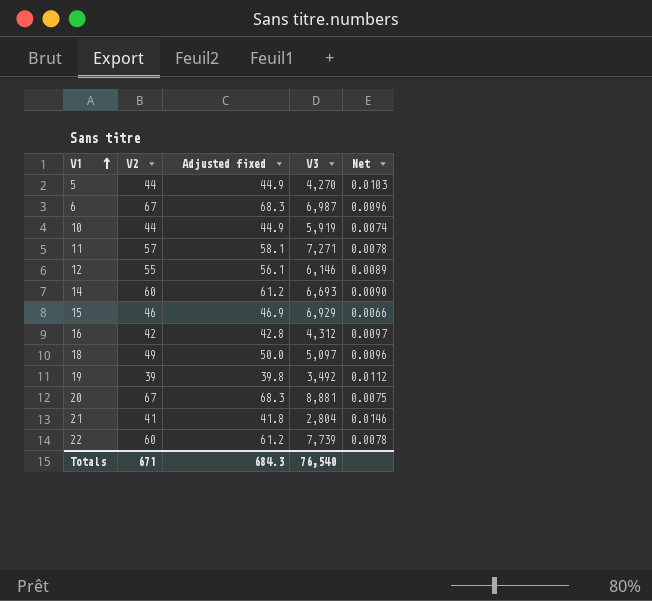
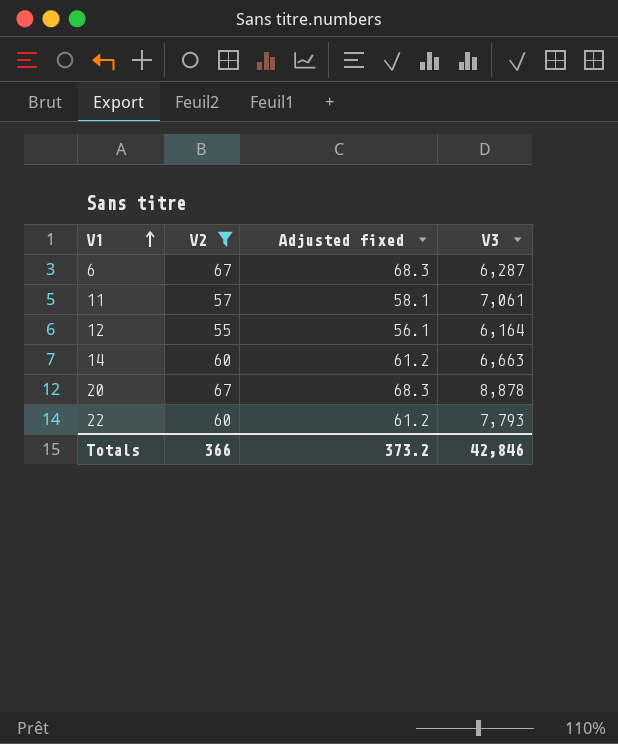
filter: none -> V2 >= 55
column Net | formula: [V2] / [V3] -> none
6 | V3: 6,987 -> 6,287
11 | V3: 7,271 -> 7,061
12 | V3: 6,146 -> 6,164
14 | V3: 6,693 -> 6,663
20 | V3: 8,881 -> 8,878
22 | V3: 7,739 -> 7,793
Totals | V2: 671 -> 366
Totals | Adjusted fixed: 684.3 -> 373.2
Totals | V3: 76,540 -> 42,846

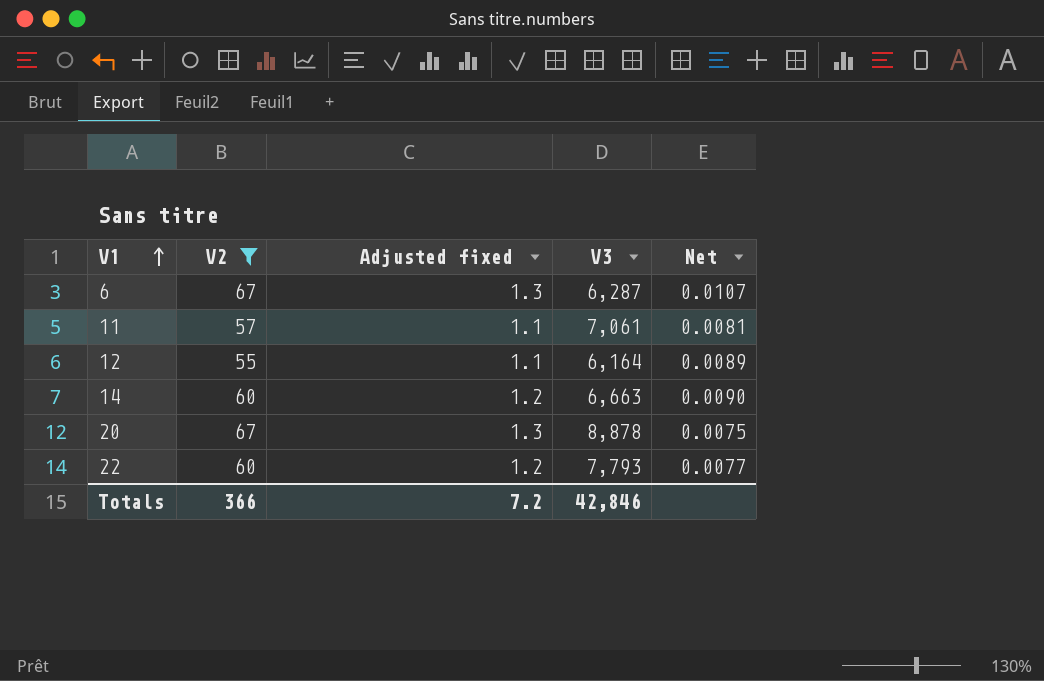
column Adjusted fixed | formula: [V2] * 1.02 -> [V2] * 0.02
column Net | formula: none -> [V2] / [V3]
Totals | Adjusted fixed: 373.2 -> 7.2

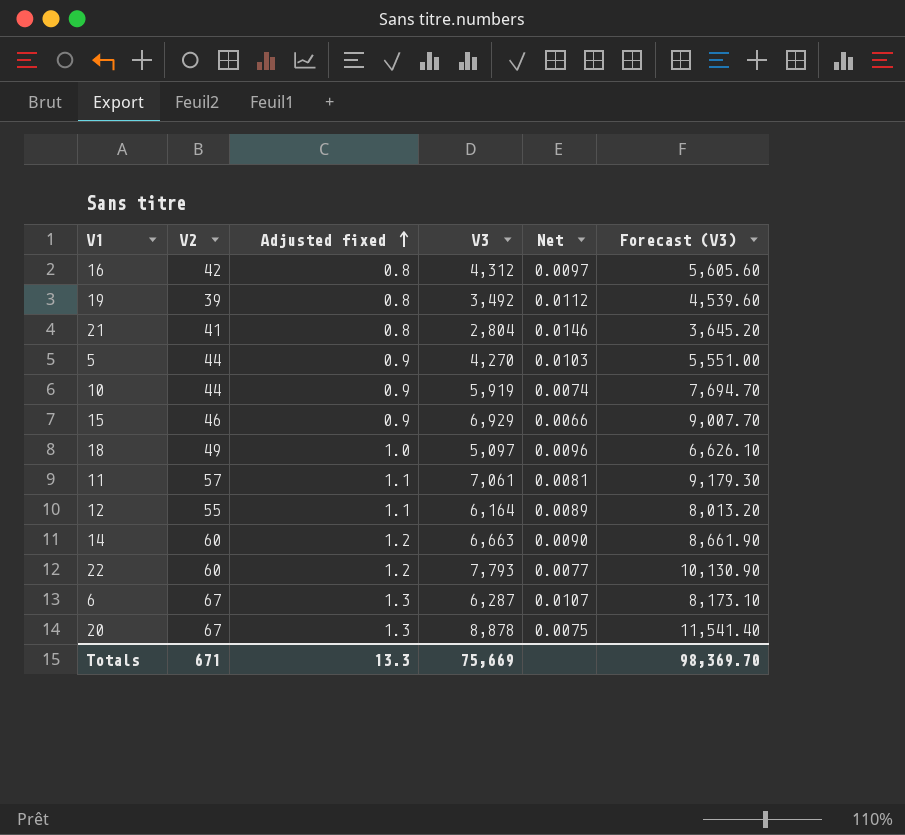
filter: V2 >= 55 -> none
row order: V1 ascending -> Adjusted fixed ascending
column Forecast (V3) | formula: none -> [V3] * 1.3
Totals | V2: 366 -> 671
Totals | Adjusted fixed: 7.2 -> 13.3
Totals | V3: 42,846 -> 75,669

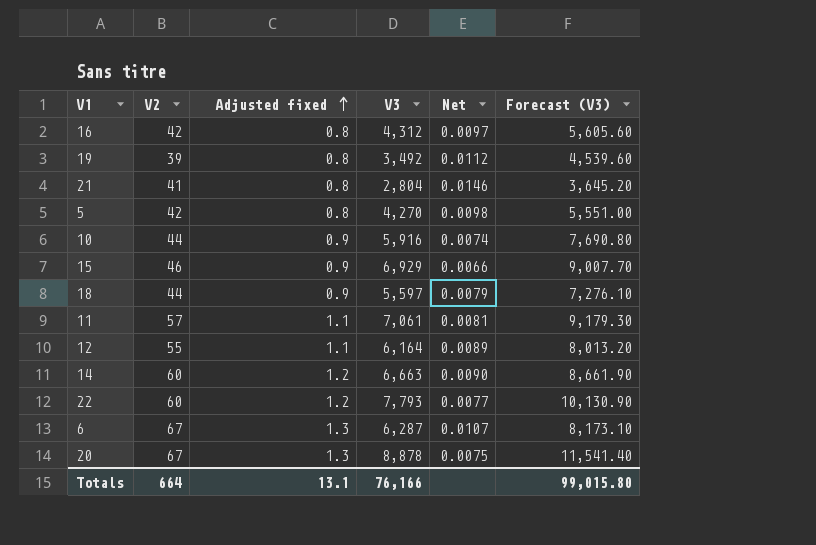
5 | V2: 44 -> 42
5 | Adjusted fixed: 0.9 -> 0.8
5 | Net: 0.0103 -> 0.0098
10 | V3: 5,919 -> 5,916
10 | Forecast (V3): 7,694.70 -> 7,690.80
18 | V2: 49 -> 44
18 | Adjusted fixed: 1.0 -> 0.9
18 | V3: 5,097 -> 5,597
18 | Net: 0.0096 -> 0.0079
18 | Forecast (V3): 6,626.10 -> 7,276.10
Totals | V2: 671 -> 664
Totals | Adjusted fixed: 13.3 -> 13.1
Totals | V3: 75,669 -> 76,166
Totals | Forecast (V3): 98,369.70 -> 99,015.80

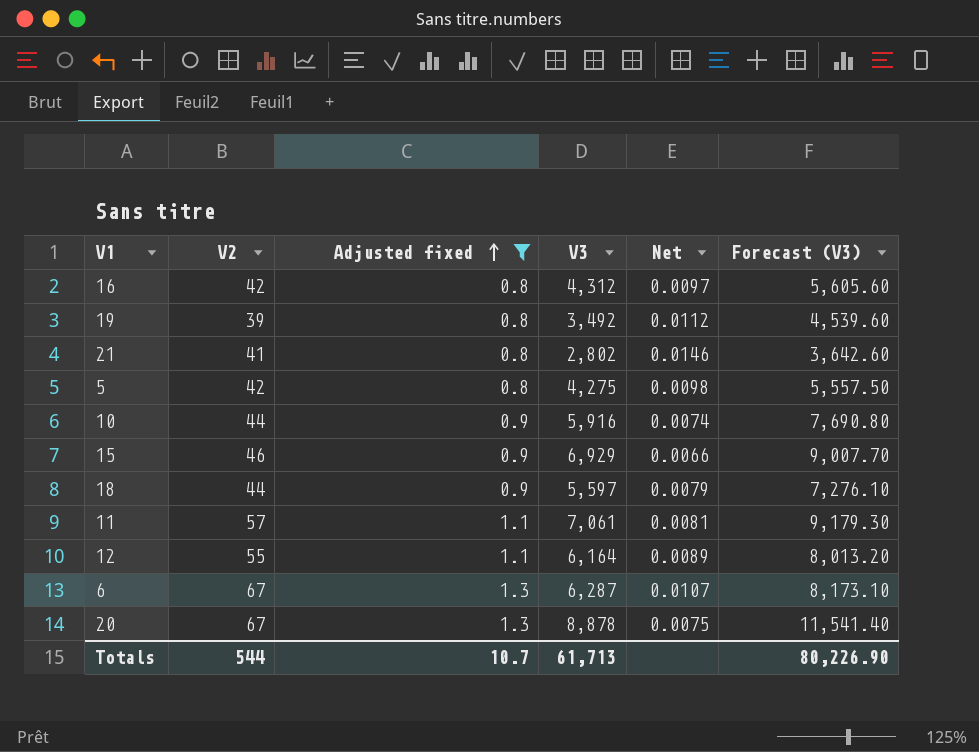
filter: none -> Adjusted fixed != 1.2
21 | V3: 2,804 -> 2,802
21 | Forecast (V3): 3,645.20 -> 3,642.60
5 | V3: 4,270 -> 4,275
5 | Forecast (V3): 5,551.00 -> 5,557.50
Totals | V2: 664 -> 544
Totals | Adjusted fixed: 13.1 -> 10.7
Totals | V3: 76,166 -> 61,713
Totals | Forecast (V3): 99,015.80 -> 80,226.90

